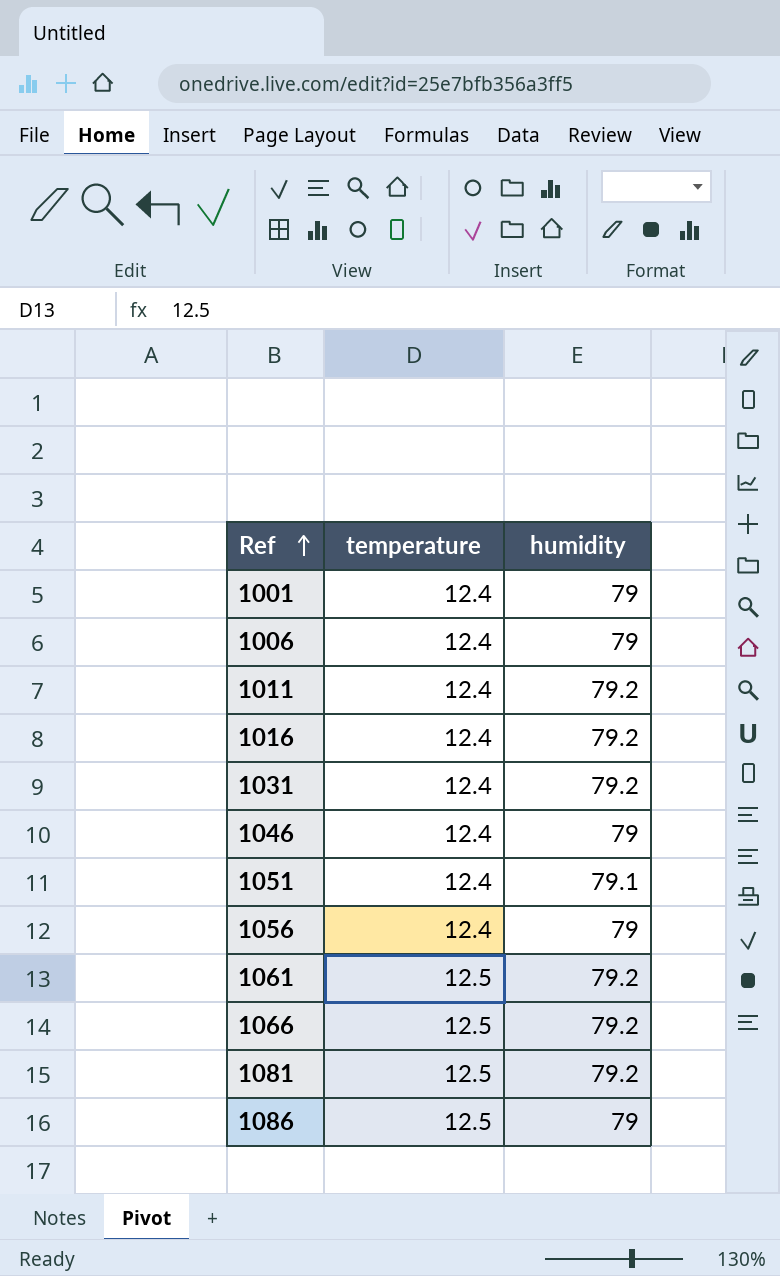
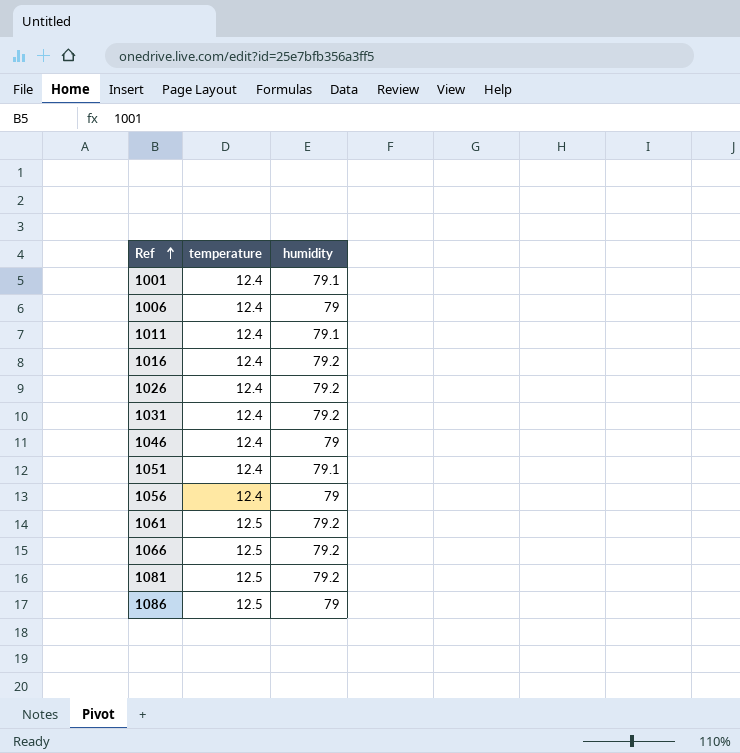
1001 | humidity: 79 -> 79.1
1011 | humidity: 79.2 -> 79.1
row 1026: none -> 12.4 | 79.2

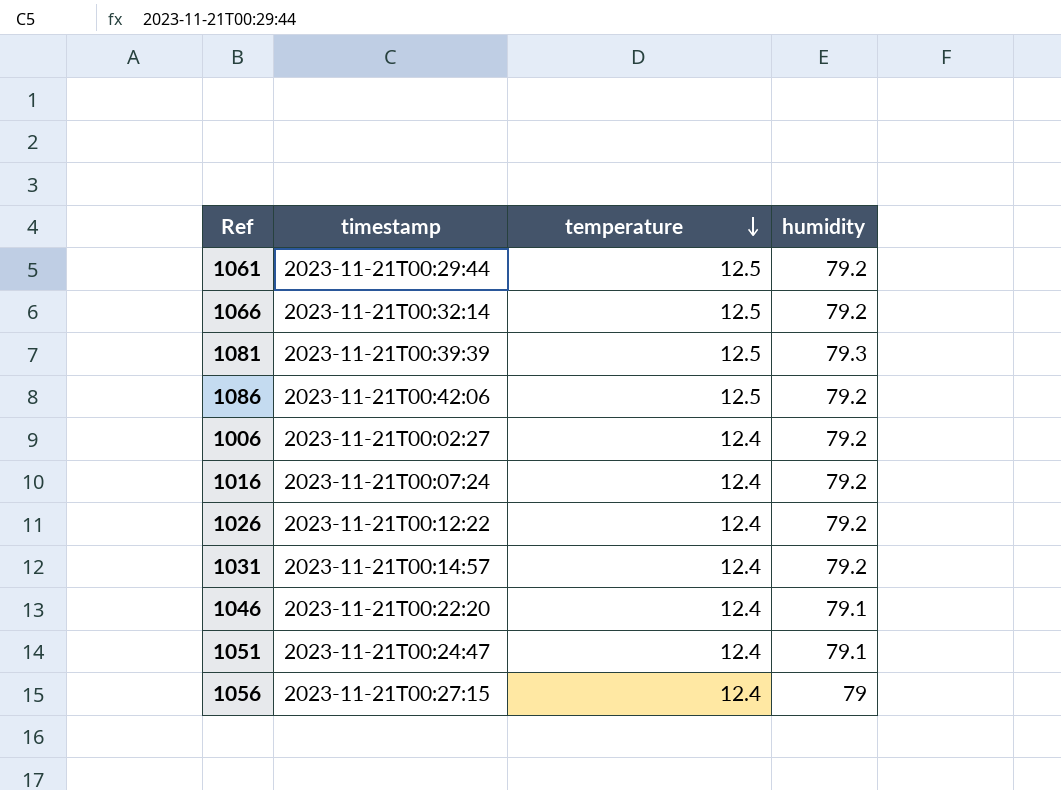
row order: Ref ascending -> temperature descending
column timestamp | position: none -> 2
row 1001: 12.4 | 79.1 -> none
row 1011: 12.4 | 79.1 -> none
1081 | humidity: 79.2 -> 79.3
1086 | humidity: 79 -> 79.2
1006 | humidity: 79 -> 79.2
1046 | humidity: 79 -> 79.1

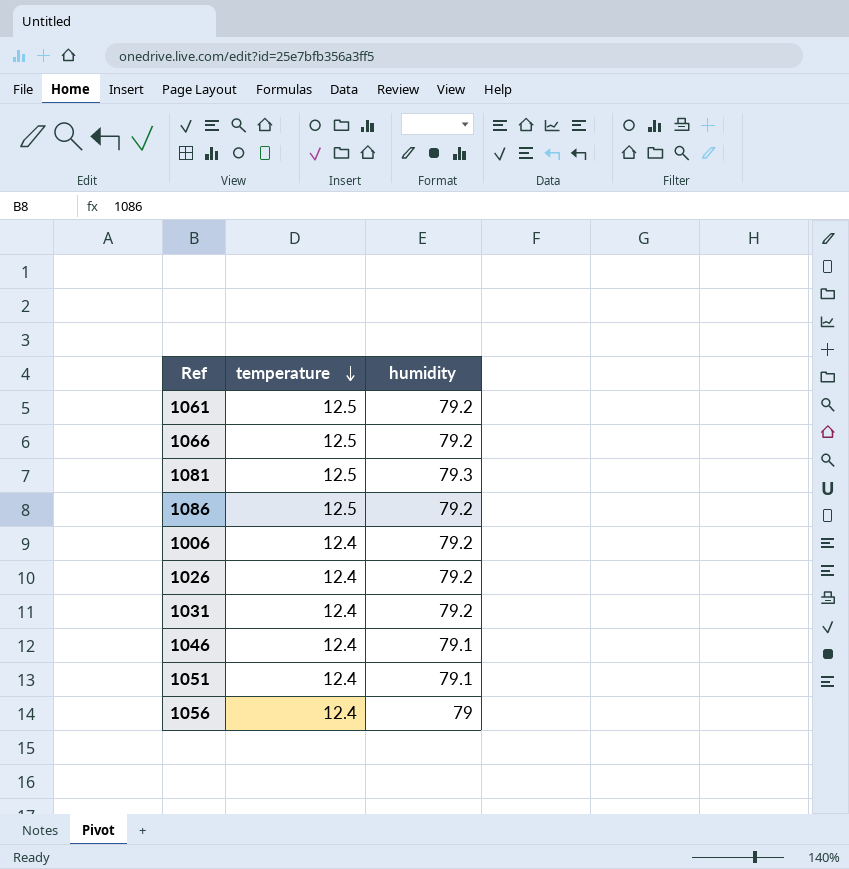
column timestamp | position: 2 -> none
row 1016: 2023-11-21T00:07:24 | 12.4 | 79.2 -> none

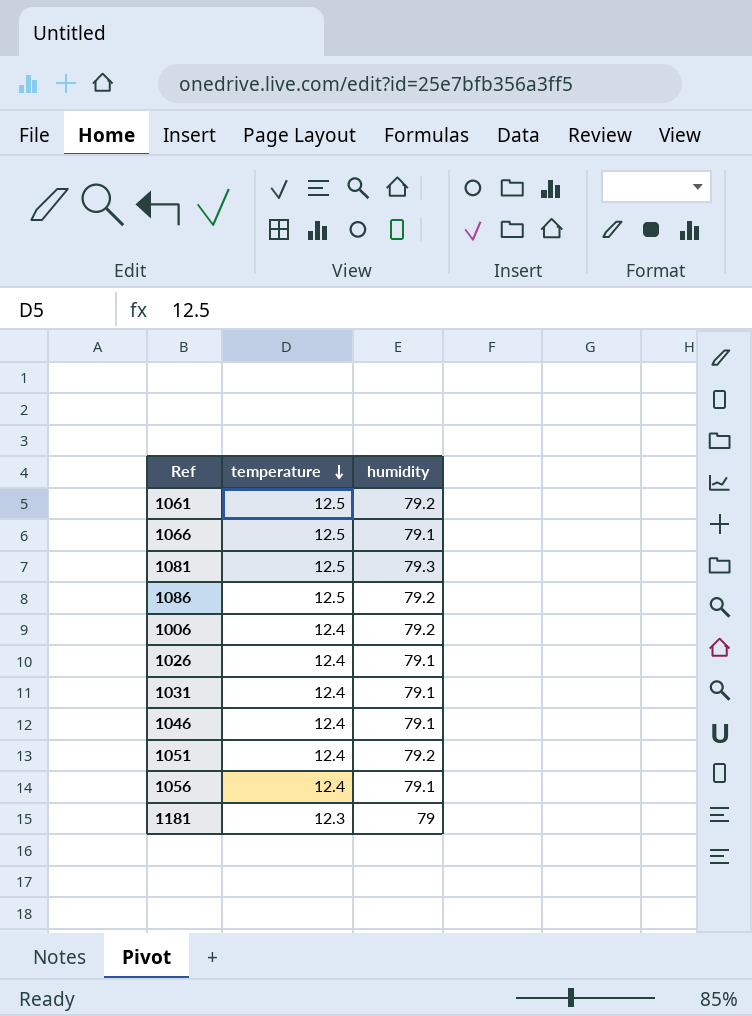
1066 | humidity: 79.2 -> 79.1
1026 | humidity: 79.2 -> 79.1
1031 | humidity: 79.2 -> 79.1
1051 | humidity: 79.1 -> 79.2
1056 | humidity: 79 -> 79.1
row 1181: none -> 12.3 | 79

